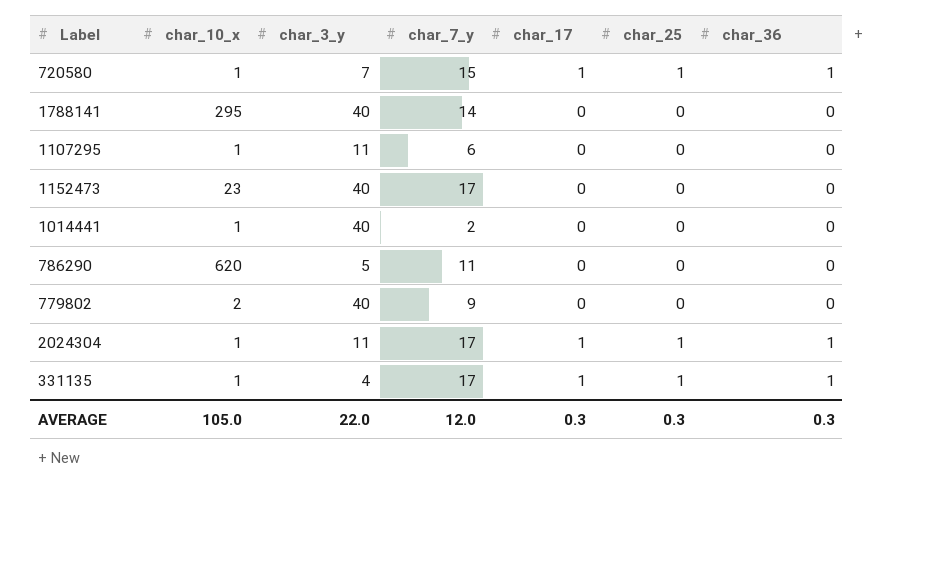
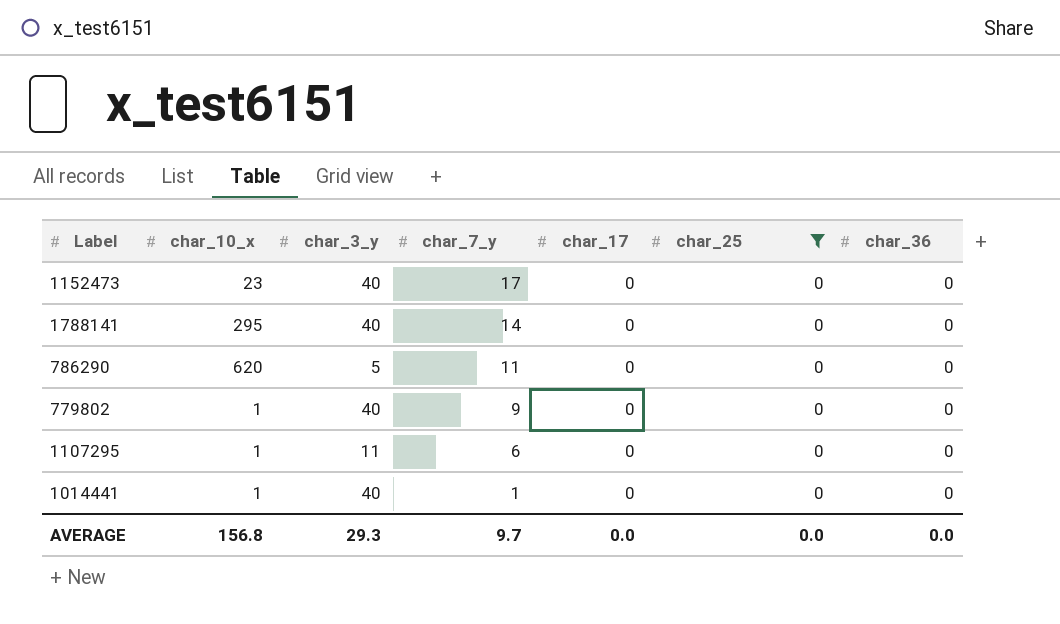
filter: none -> char_25 = 0
row order: none -> char_7_y descending
779802 | char_10_x: 2 -> 1
1014441 | char_7_y: 2 -> 1
AVERAGE | char_10_x: 105.0 -> 156.8
AVERAGE | char_3_y: 22.0 -> 29.3
AVERAGE | char_7_y: 12.0 -> 9.7
AVERAGE | char_17: 0.3 -> 0.0
AVERAGE | char_25: 0.3 -> 0.0
AVERAGE | char_36: 0.3 -> 0.0

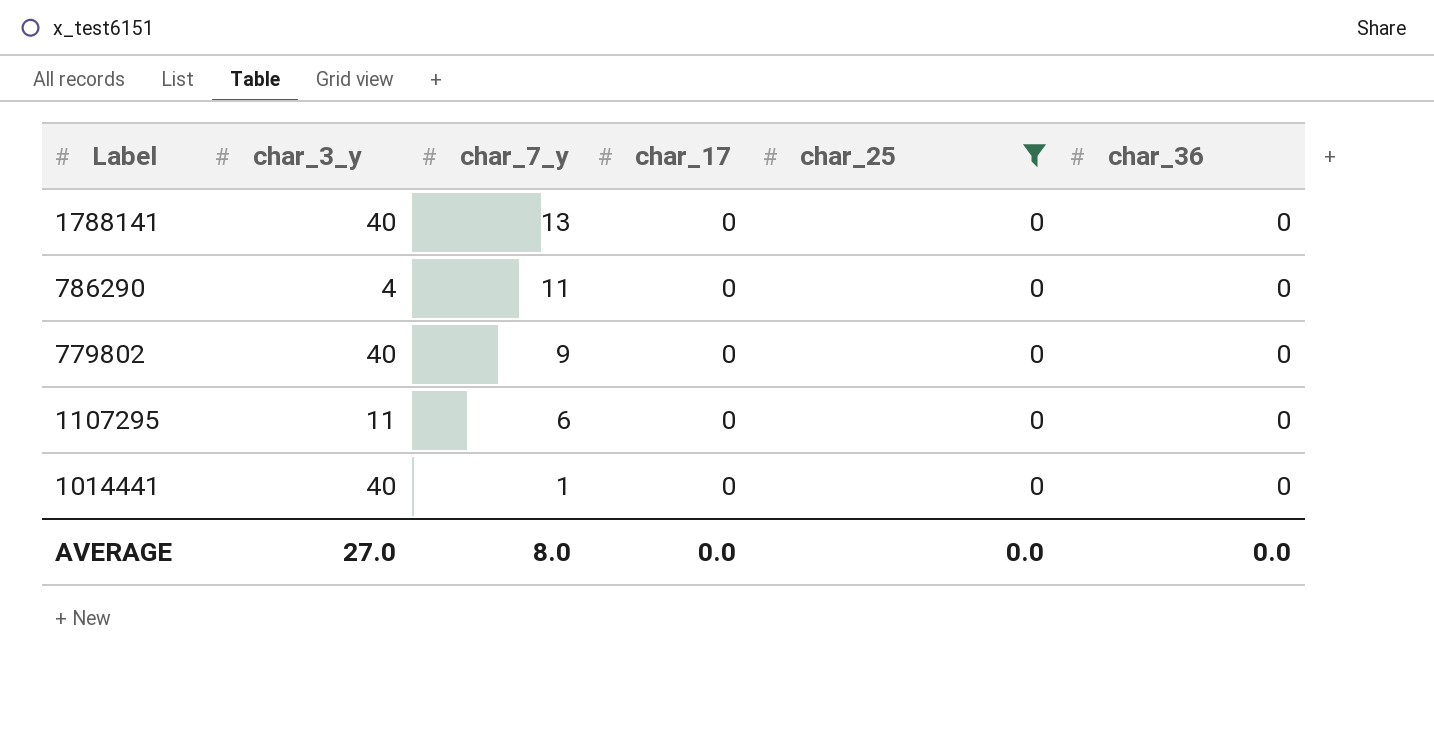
column char_10_x | position: 2 -> none
row 1152473: 23 | 40 | 17 | 0 | 0 | 0 -> none
1788141 | char_7_y: 14 -> 13
786290 | char_3_y: 5 -> 4
AVERAGE | char_3_y: 29.3 -> 27.0
AVERAGE | char_7_y: 9.7 -> 8.0

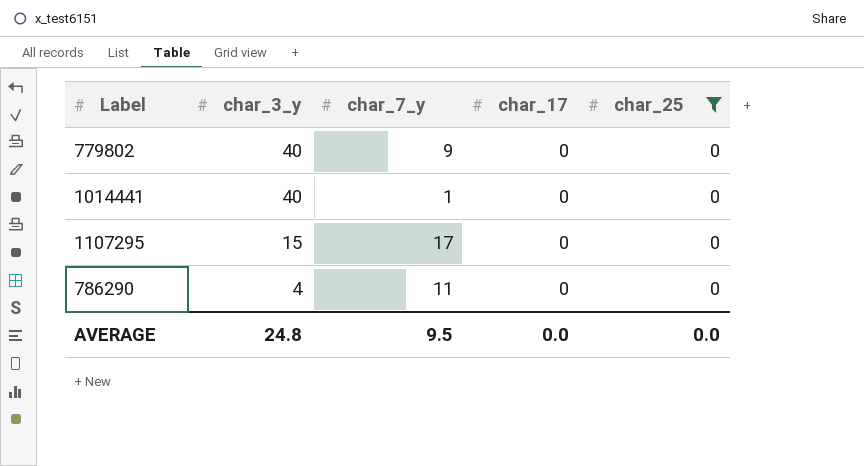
row order: char_7_y descending -> char_3_y descending
column char_36 | position: 6 -> none
row 1788141: 40 | 13 | 0 | 0 | 0 -> none
1107295 | char_3_y: 11 -> 15
1107295 | char_7_y: 6 -> 17
AVERAGE | char_3_y: 27.0 -> 24.8
AVERAGE | char_7_y: 8.0 -> 9.5

